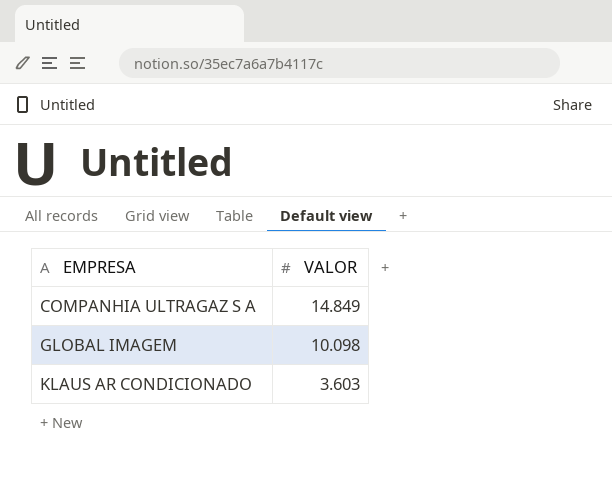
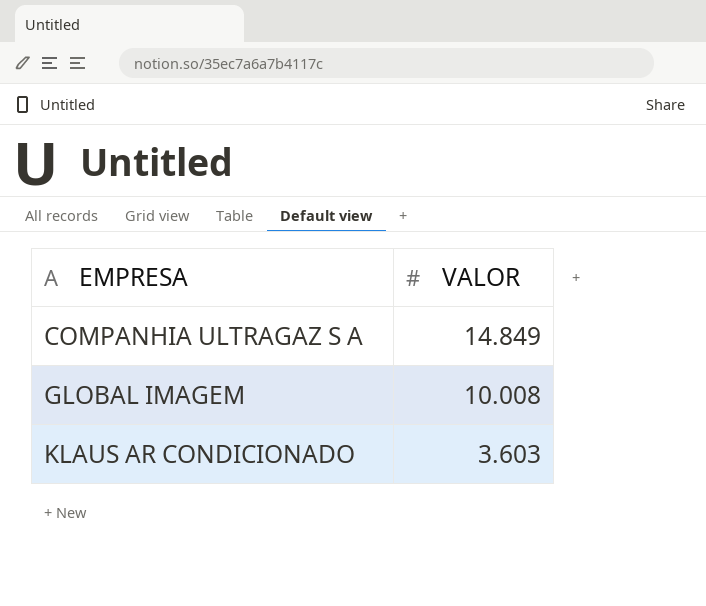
GLOBAL IMAGEM | VALOR: 10.098 -> 10.008

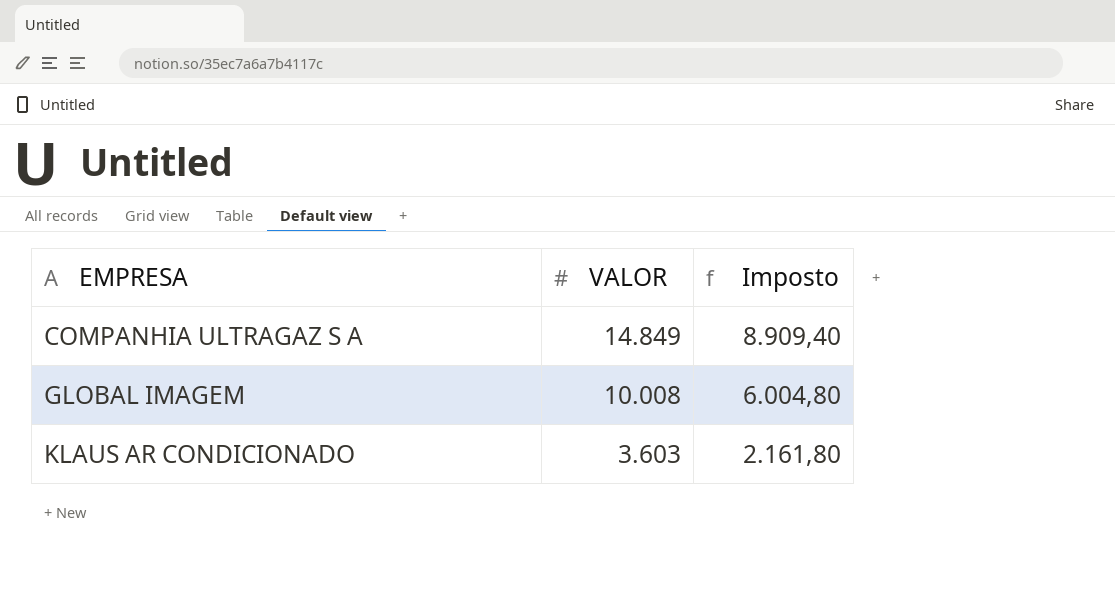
column Imposto | formula: none -> [VALOR] * 0,6

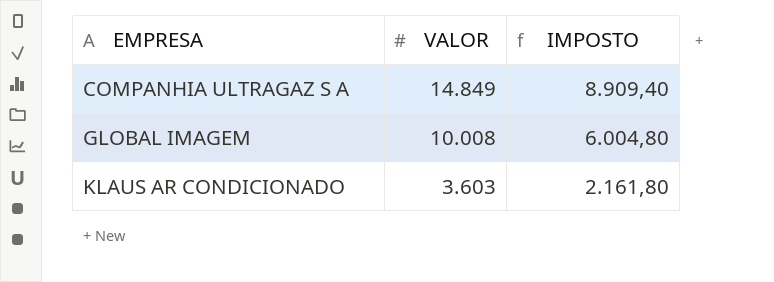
column name: Imposto -> IMPOSTO

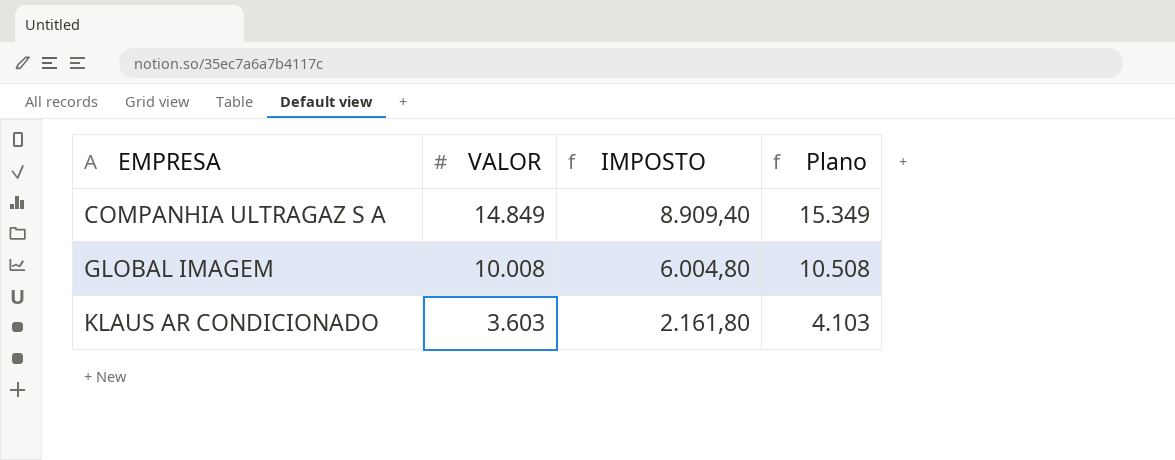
column Plano | formula: none -> [VALOR] + 500

